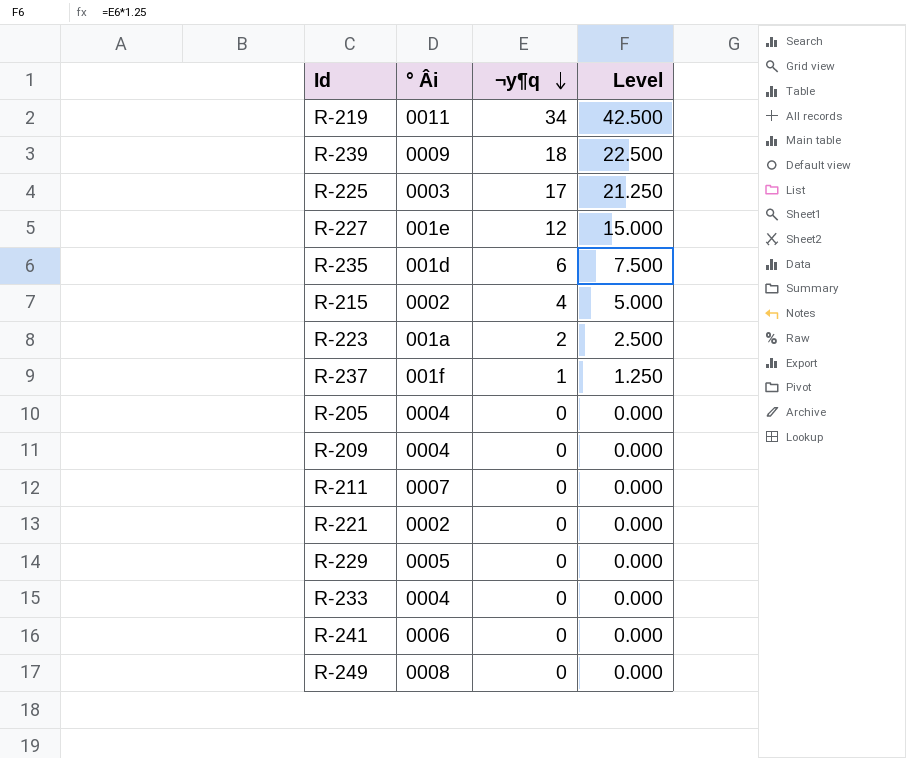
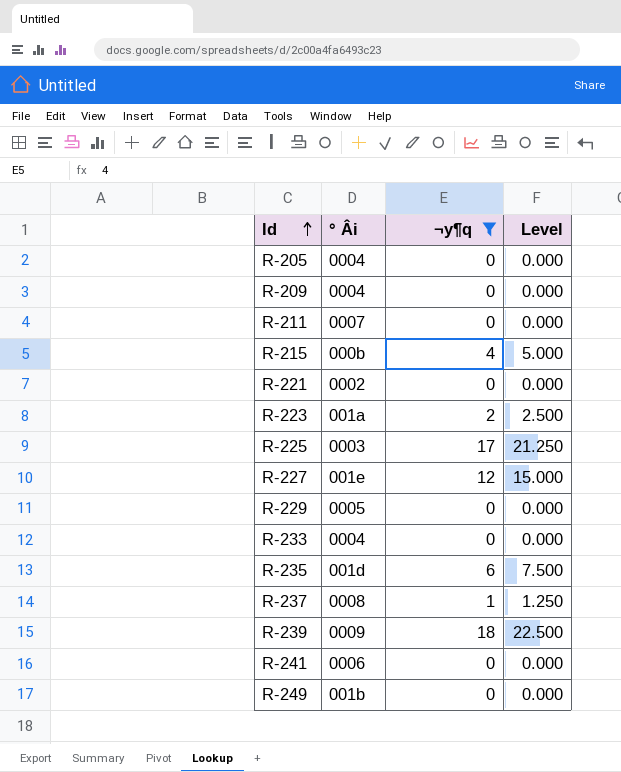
filter: none -> ¬y¶q != 34
row order: ¬y¶q descending -> Id ascending
R-215 | ° Âi: 0002 -> 000b
R-237 | ° Âi: 001f -> 0008
R-249 | ° Âi: 0008 -> 001b

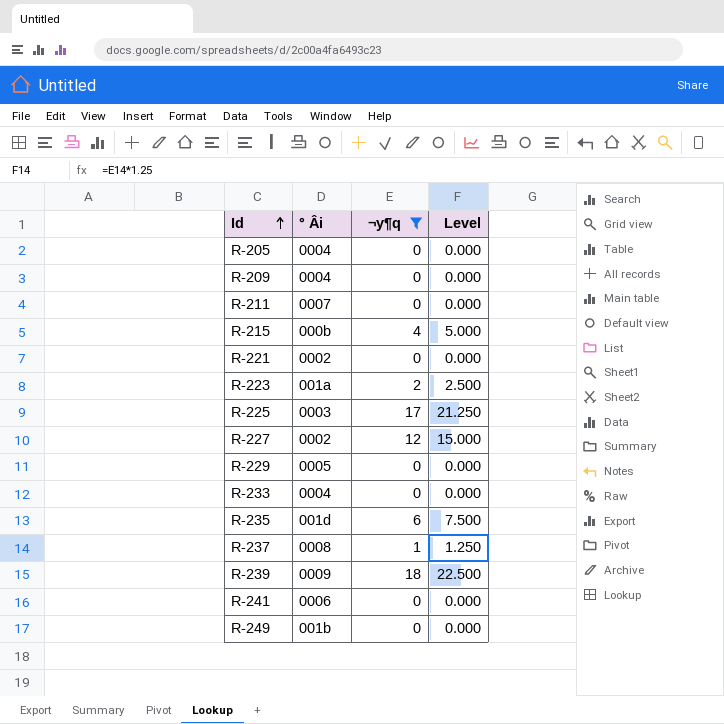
R-227 | ° Âi: 001e -> 0002

